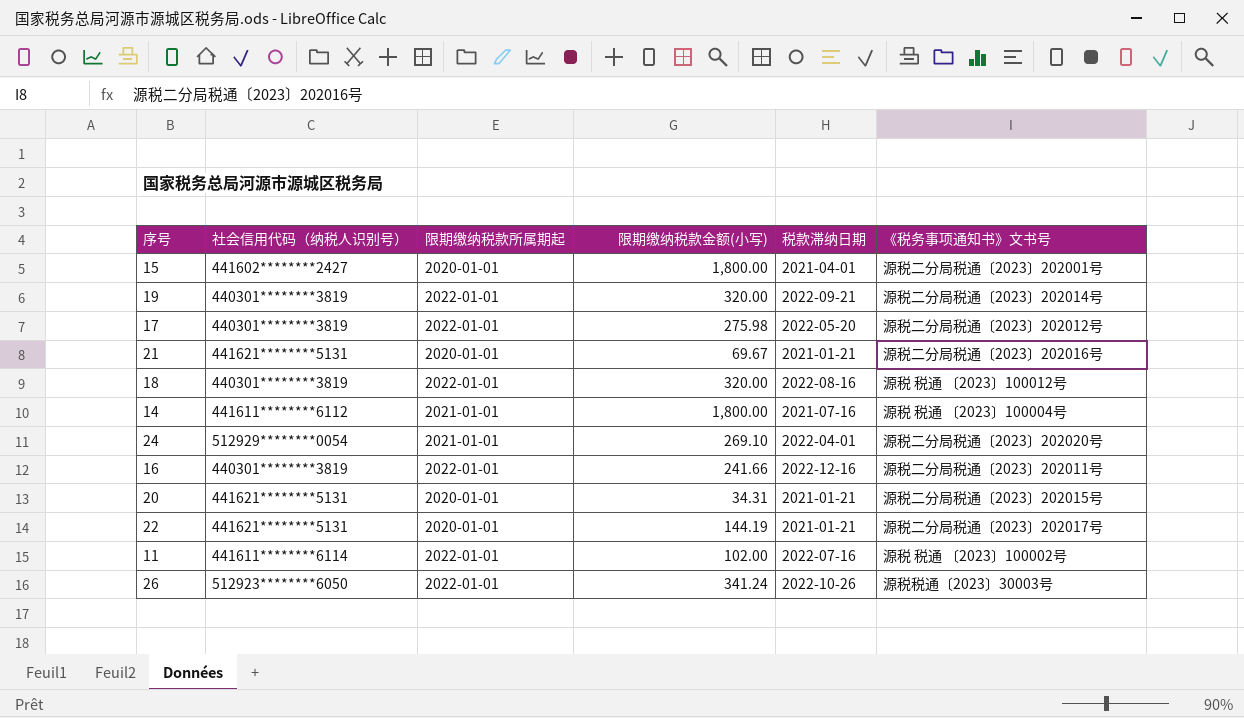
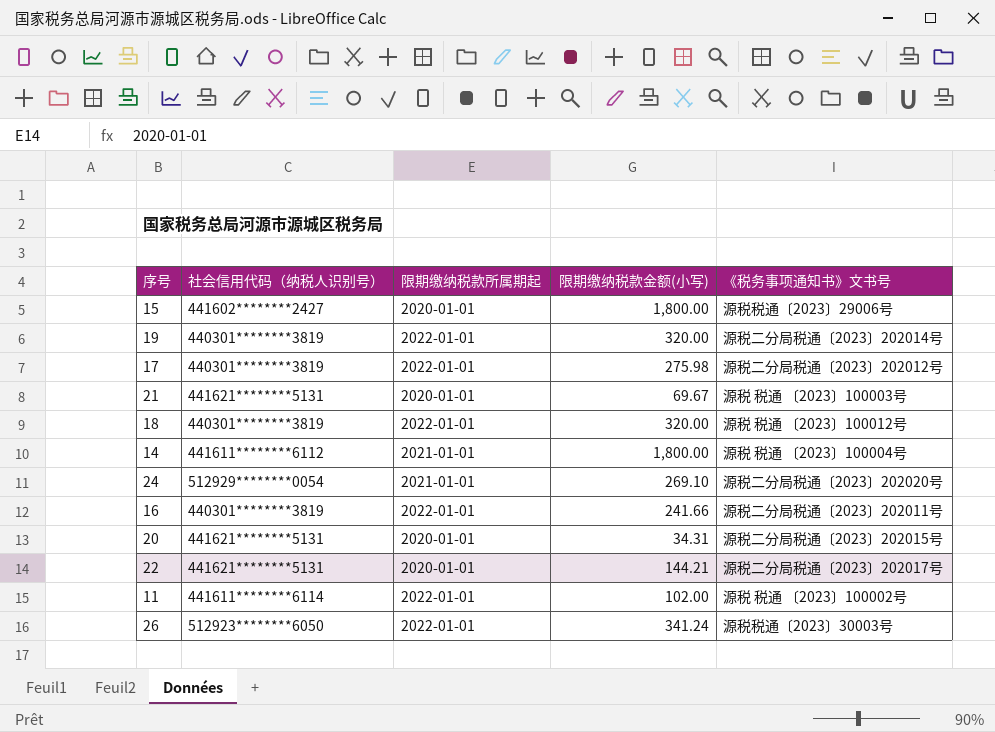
column 税款滞纳日期 | position: 5 -> none
15 | 《税务事项通知书》文书号: 源税二分局税通〔2023〕202001号 -> 源税税通〔2023〕29006号
21 | 《税务事项通知书》文书号: 源税二分局税通〔2023〕202016号 -> 源税 税通 〔2023〕100003号
22 | 限期缴纳税款金额(小写): 144.19 -> 144.21

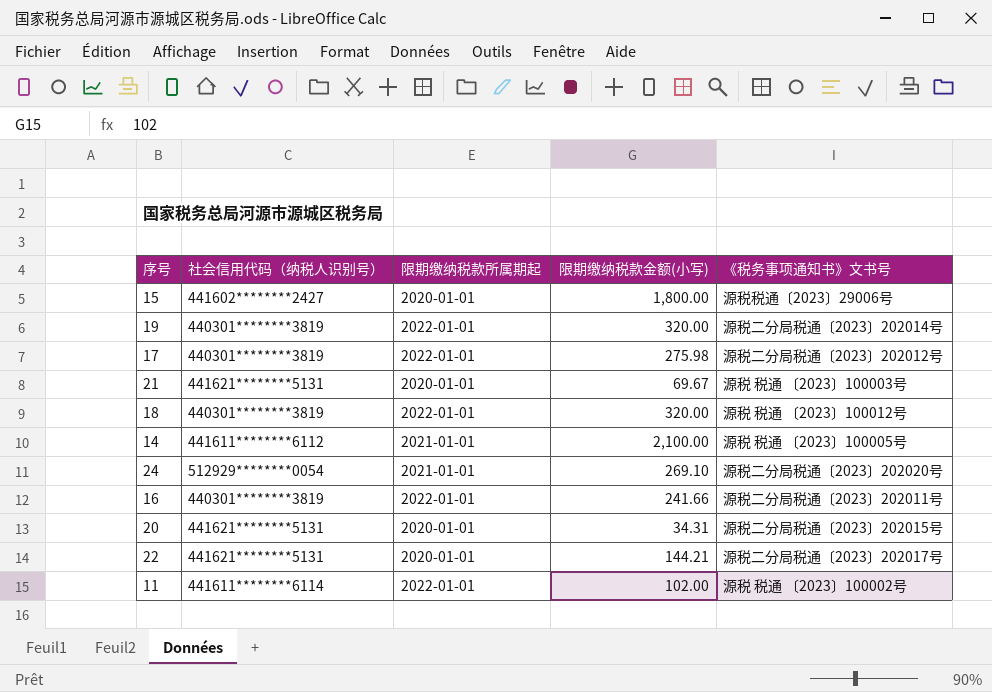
row 26: 512923********6050 | 2022-01-01 | 341.24 | 源税税通〔2023〕30003号 -> none
14 | 限期缴纳税款金额(小写): 1,800.00 -> 2,100.00
14 | 《税务事项通知书》文书号: 源税 税通 〔2023〕100004号 -> 源税 税通 〔2023〕100005号

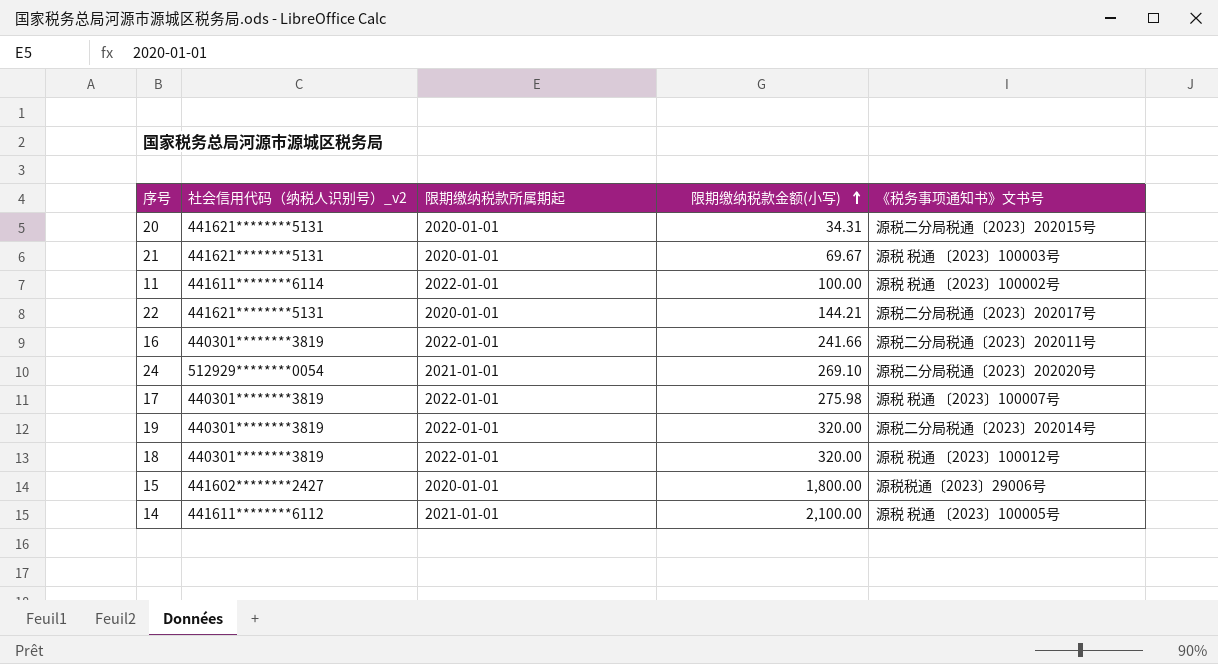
row order: none -> 限期缴纳税款金额(小写) ascending
column name: 社会信用代码（纳税人识别号） -> 社会信用代码（纳税人识别号）_v2
11 | 限期缴纳税款金额(小写): 102.00 -> 100.00
17 | 《税务事项通知书》文书号: 源税二分局税通〔2023〕202012号 -> 源税 税通 〔2023〕100007号

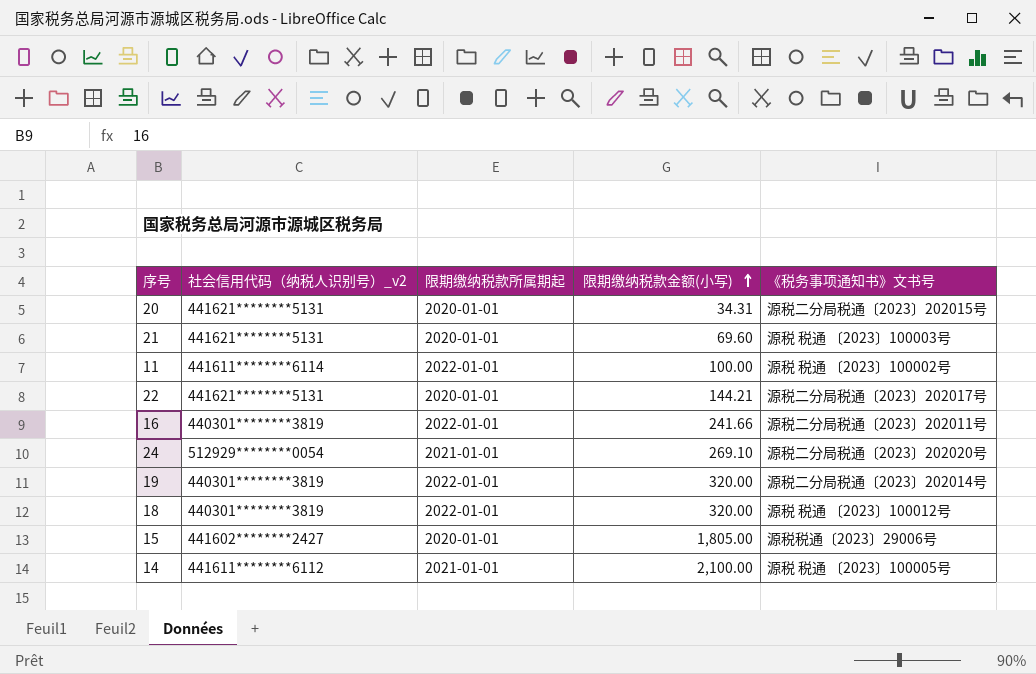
row 17: 440301********3819 | 2022-01-01 | 275.98 | 源税 税通 〔2023〕100007号 -> none
21 | 限期缴纳税款金额(小写): 69.67 -> 69.60
15 | 限期缴纳税款金额(小写): 1,800.00 -> 1,805.00

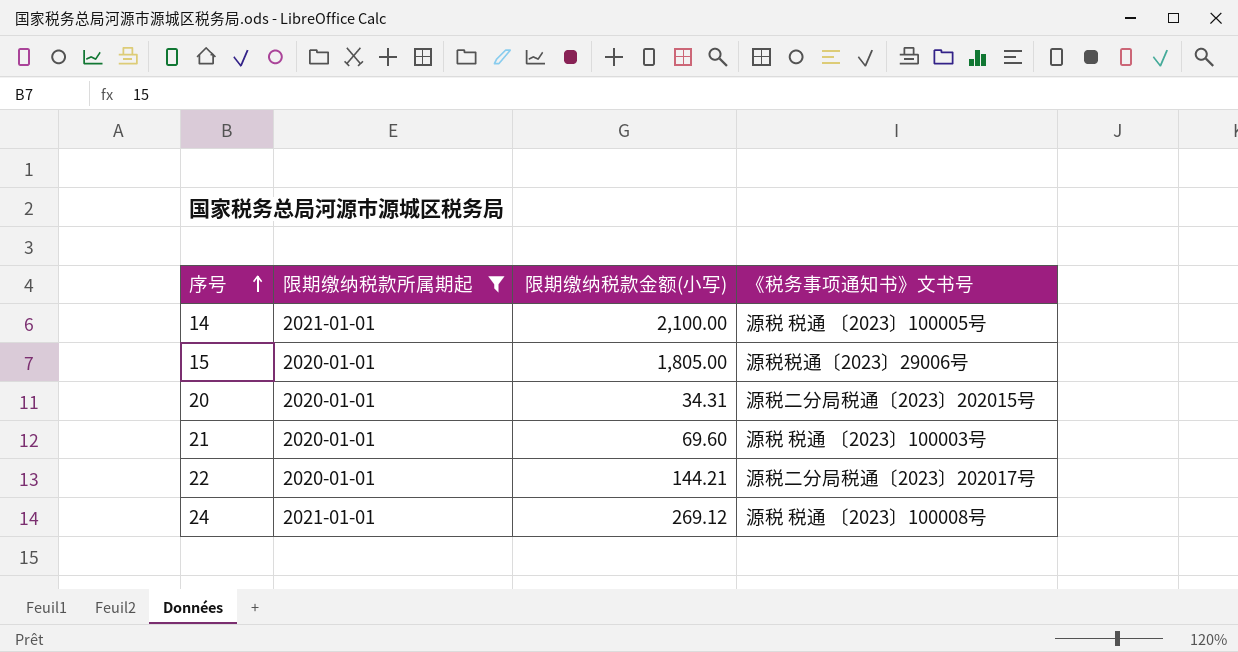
filter: none -> 限期缴纳税款所属期起 != 2022-01-01
row order: 限期缴纳税款金额(小写) ascending -> 序号 ascending
column 社会信用代码（纳税人识别号）_v2 | position: 2 -> none
24 | 限期缴纳税款金额(小写): 269.10 -> 269.12
24 | 《税务事项通知书》文书号: 源税二分局税通〔2023〕202020号 -> 源税 税通 〔2023〕100008号

